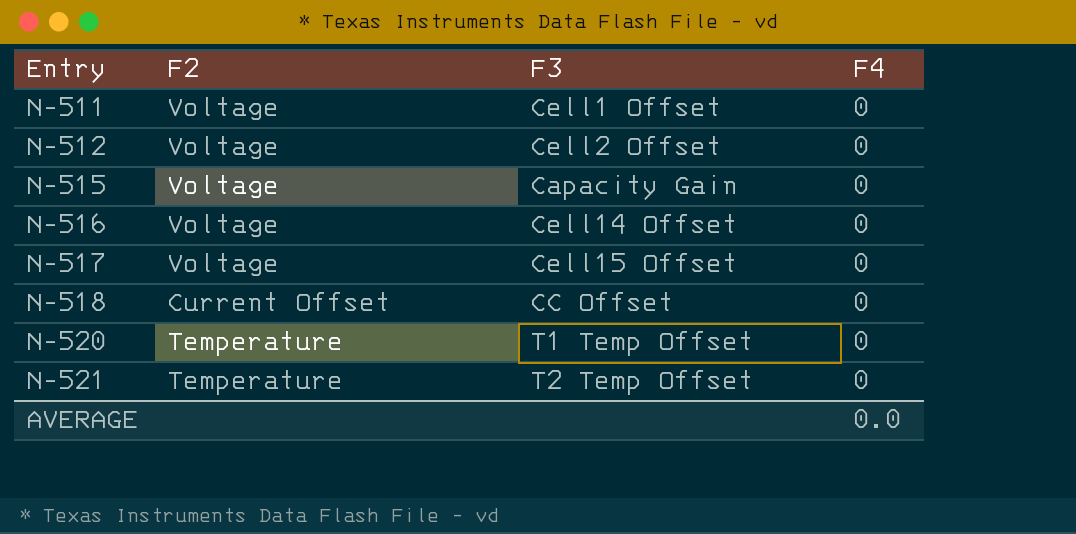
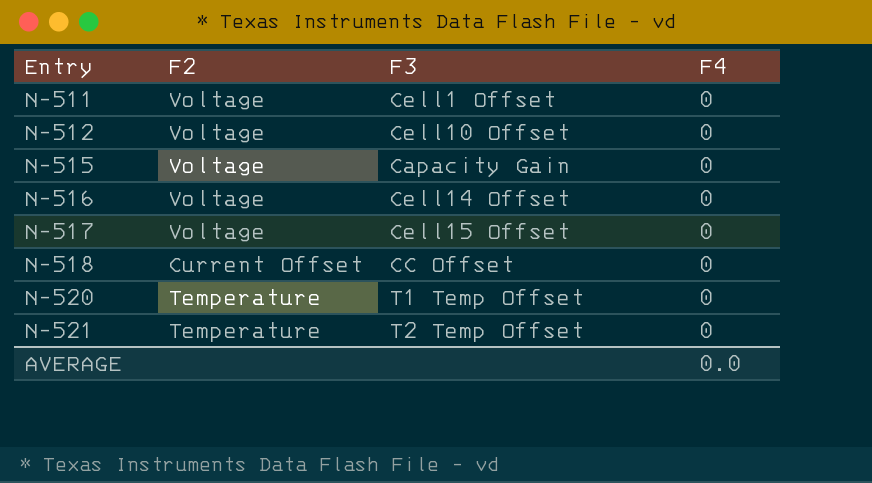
N-512 | F3: Cell2 Offset -> Cell10 Offset

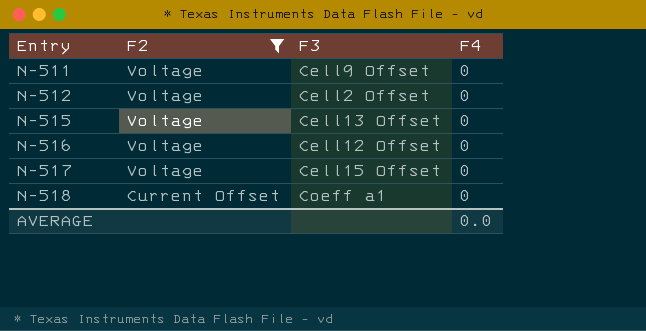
filter: none -> F2 != Temperature
N-511 | F3: Cell1 Offset -> Cell9 Offset
N-512 | F3: Cell10 Offset -> Cell2 Offset
N-515 | F3: Capacity Gain -> Cell13 Offset
N-516 | F3: Cell14 Offset -> Cell12 Offset
N-518 | F3: CC Offset -> Coeff a1

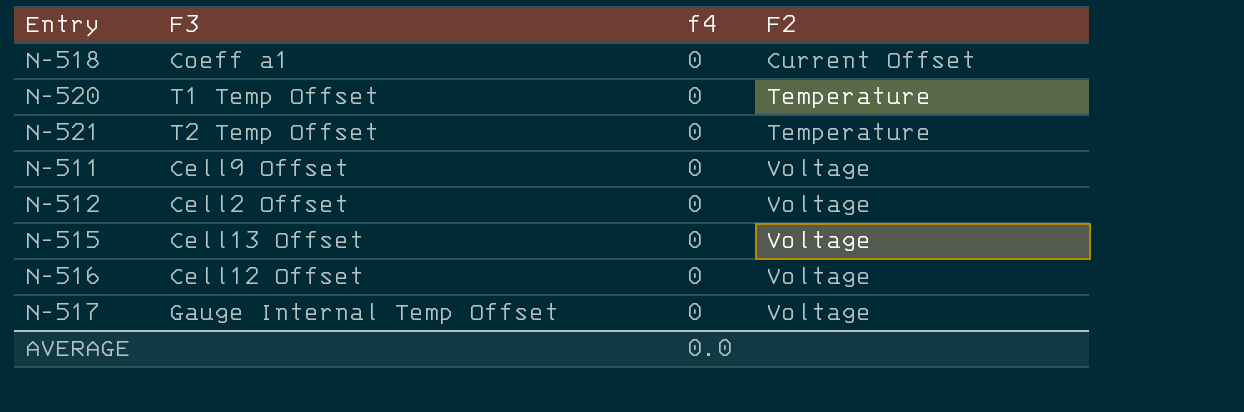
filter: F2 != Temperature -> none
row order: Entry ascending -> F2 ascending
column name: F4 -> f4
column F2 | position: 2 -> 4
N-517 | F3: Cell15 Offset -> Gauge Internal Temp Offset

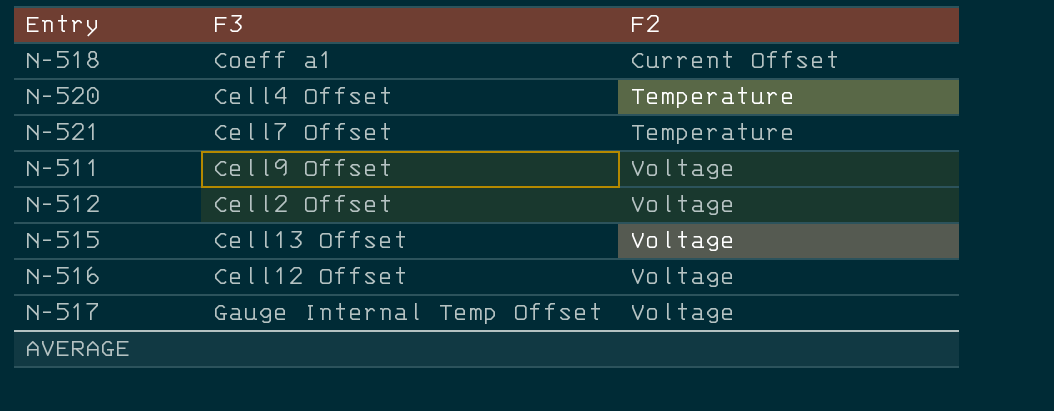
column f4 | position: 3 -> none
N-520 | F3: T1 Temp Offset -> Cell4 Offset
N-521 | F3: T2 Temp Offset -> Cell7 Offset

